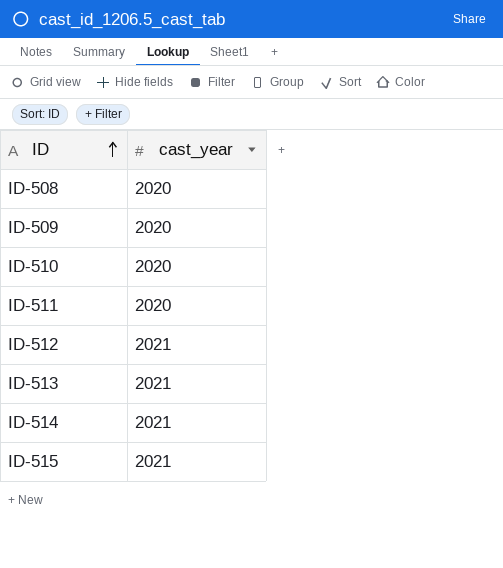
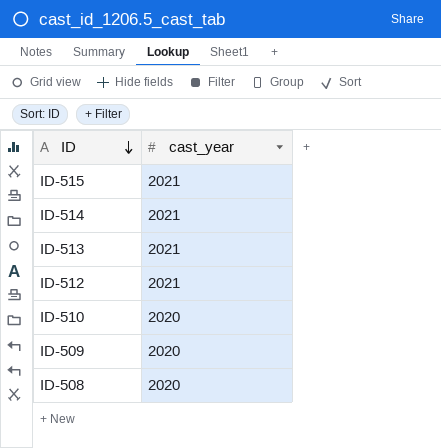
row order: ID ascending -> ID descending
row ID-511: 2020 -> none

